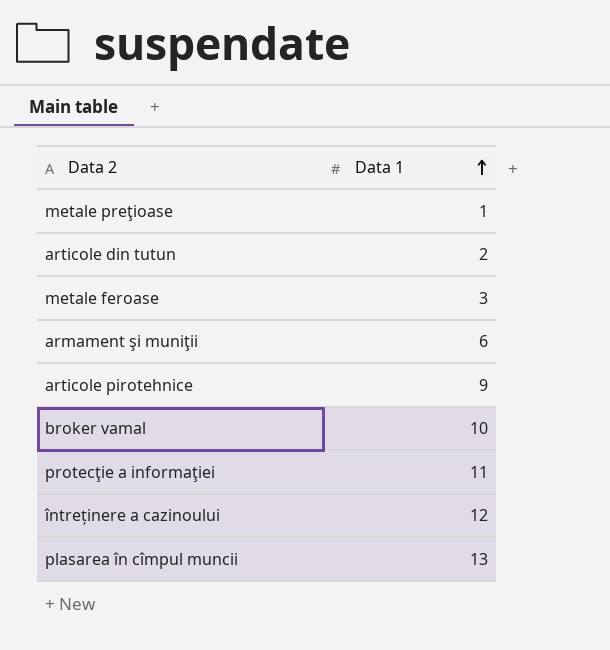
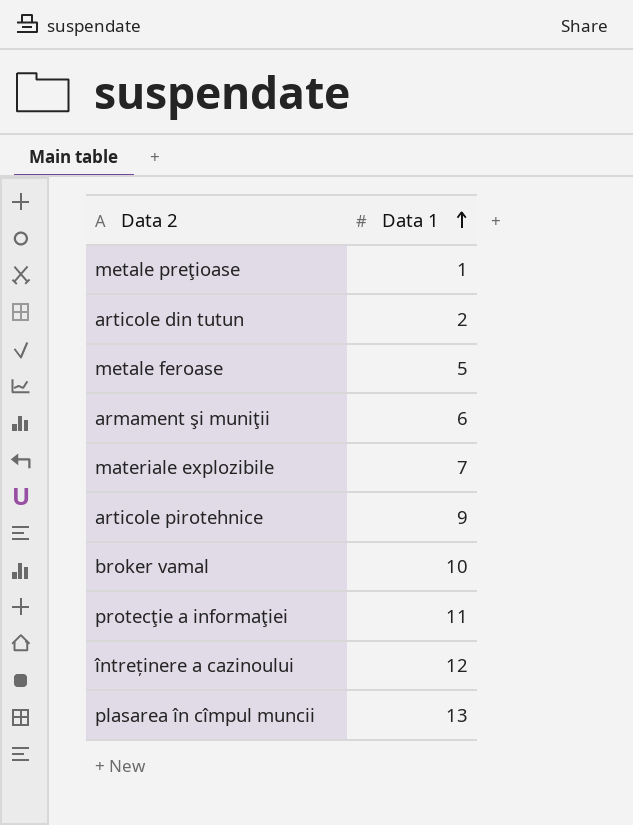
metale feroase | Data 1: 3 -> 5
row materiale explozibile: none -> 7

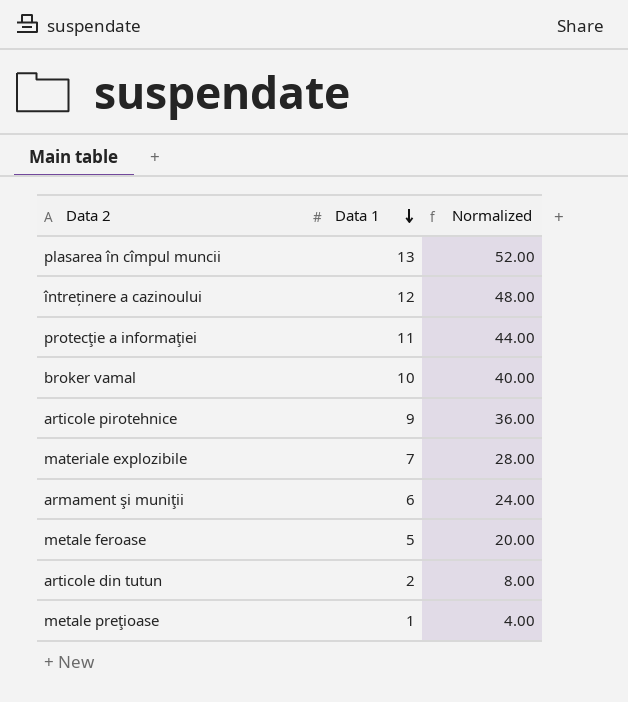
row order: Data 1 ascending -> Data 1 descending
column Normalized | formula: none -> [Data 1] * 4

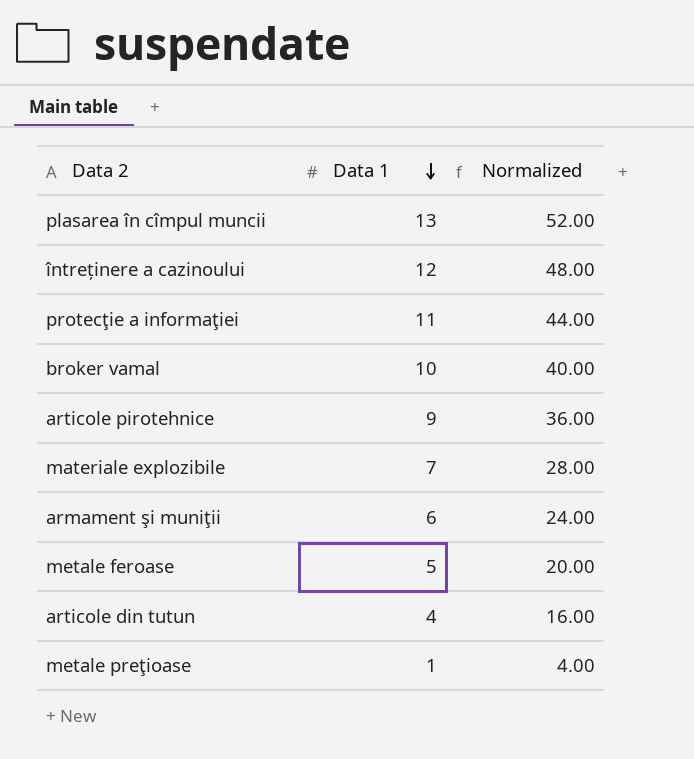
articole din tutun | Data 1: 2 -> 4
articole din tutun | Normalized: 8.00 -> 16.00

